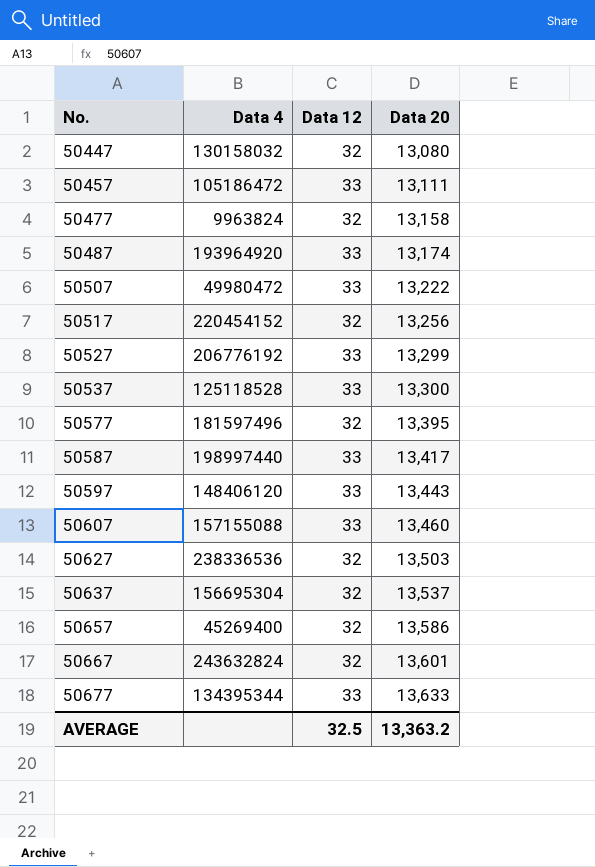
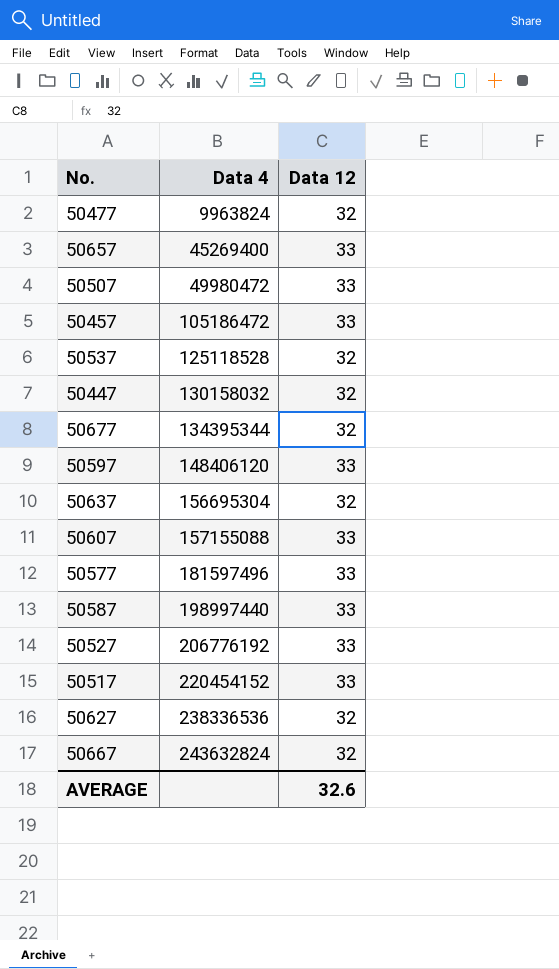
row order: No. ascending -> Data 4 ascending
column Data 20 | position: 4 -> none
row 50487: 193964920 | 33 | 13,174 -> none
50657 | Data 12: 32 -> 33
50537 | Data 12: 33 -> 32
50677 | Data 12: 33 -> 32
50577 | Data 12: 32 -> 33
50517 | Data 12: 32 -> 33
AVERAGE | Data 12: 32.5 -> 32.6

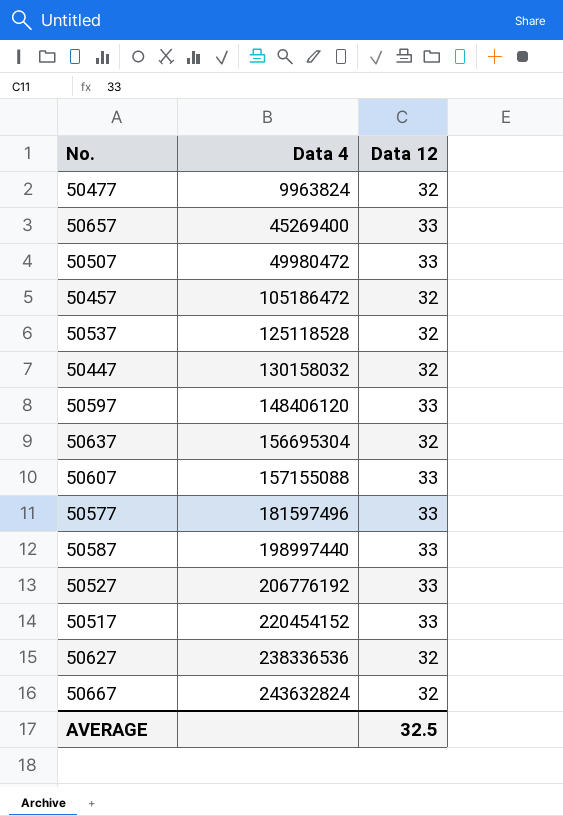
row 50677: 134395344 | 32 -> none
50457 | Data 12: 33 -> 32
AVERAGE | Data 12: 32.6 -> 32.5

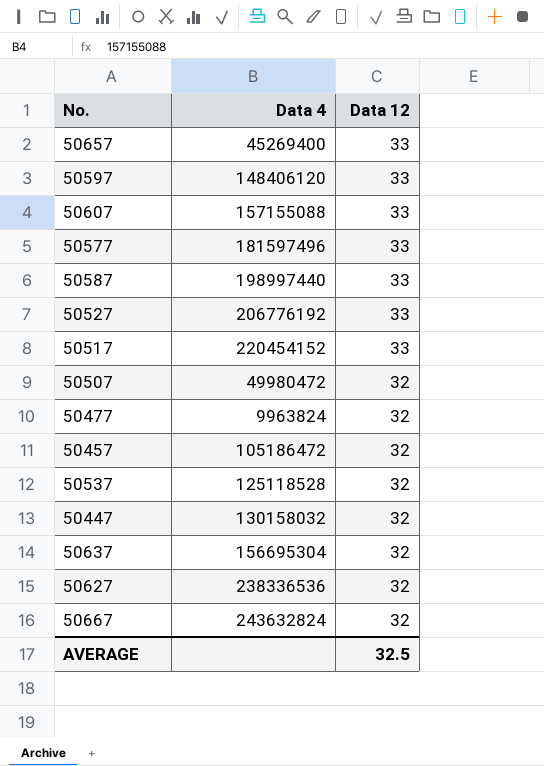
row order: Data 4 ascending -> Data 12 descending
50507 | Data 12: 33 -> 32

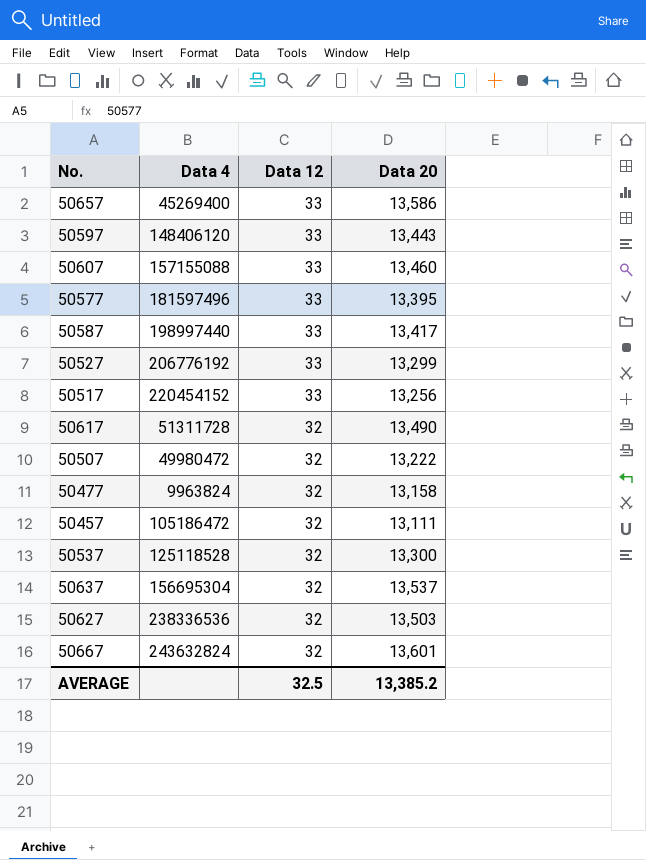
column Data 20 | position: none -> 4
row 50447: 130158032 | 32 -> none
row 50617: none -> 51311728 | 32 | 13,490

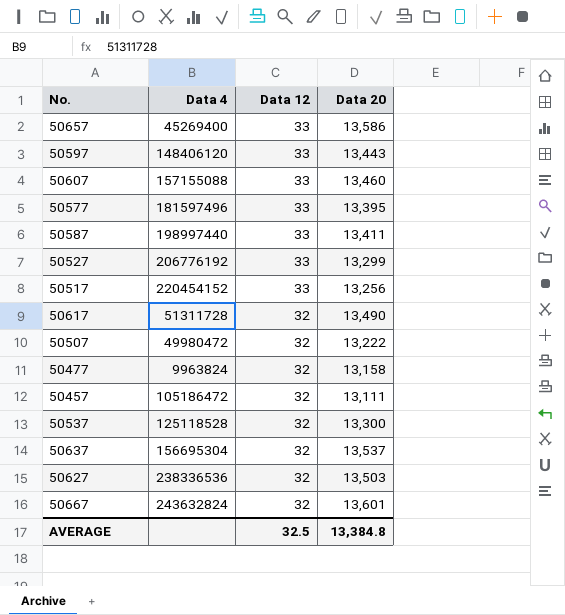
50587 | Data 20: 13,417 -> 13,411
AVERAGE | Data 20: 13,385.2 -> 13,384.8

